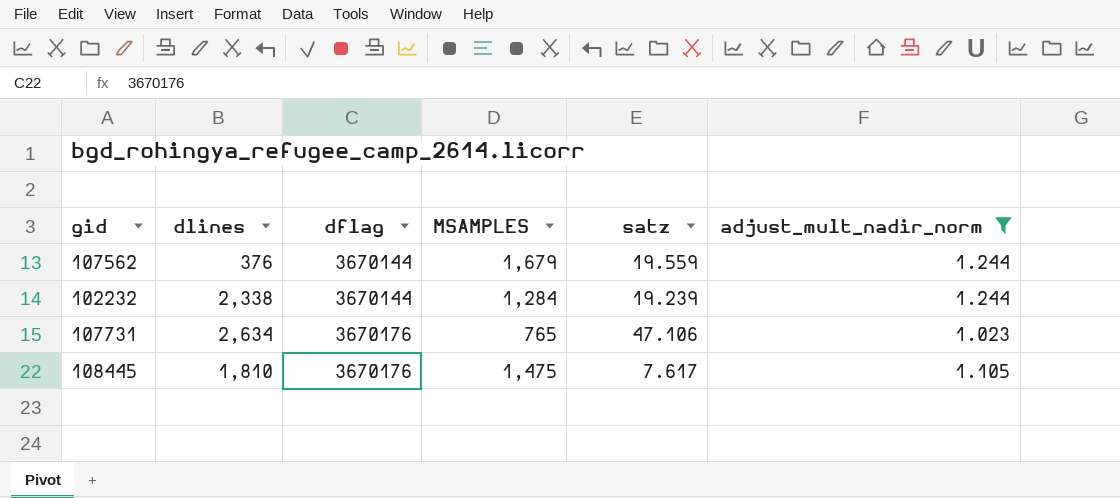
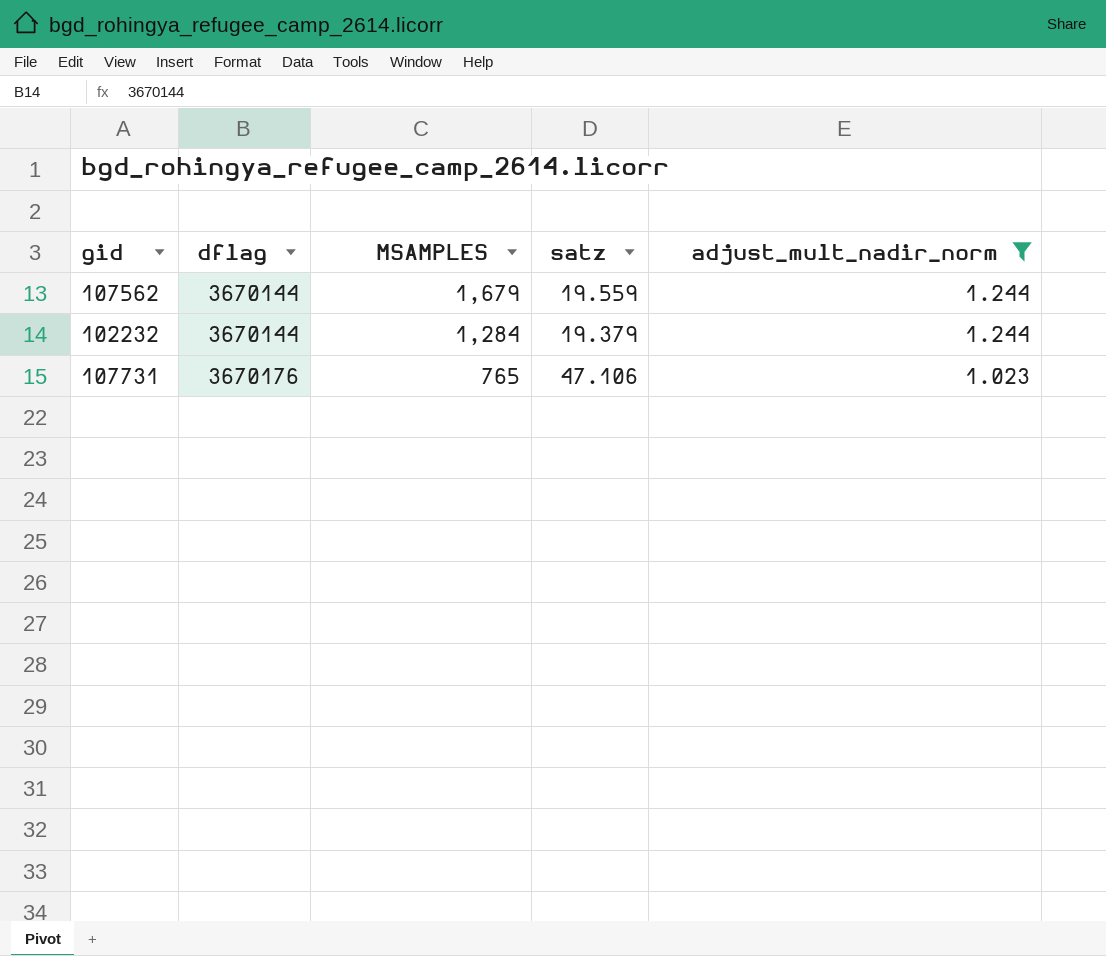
column dlines | position: 2 -> none
row 108445: 1,810 | 3670176 | 1,475 | 7.617 | 1.105 -> none
102232 | satz: 19.239 -> 19.379

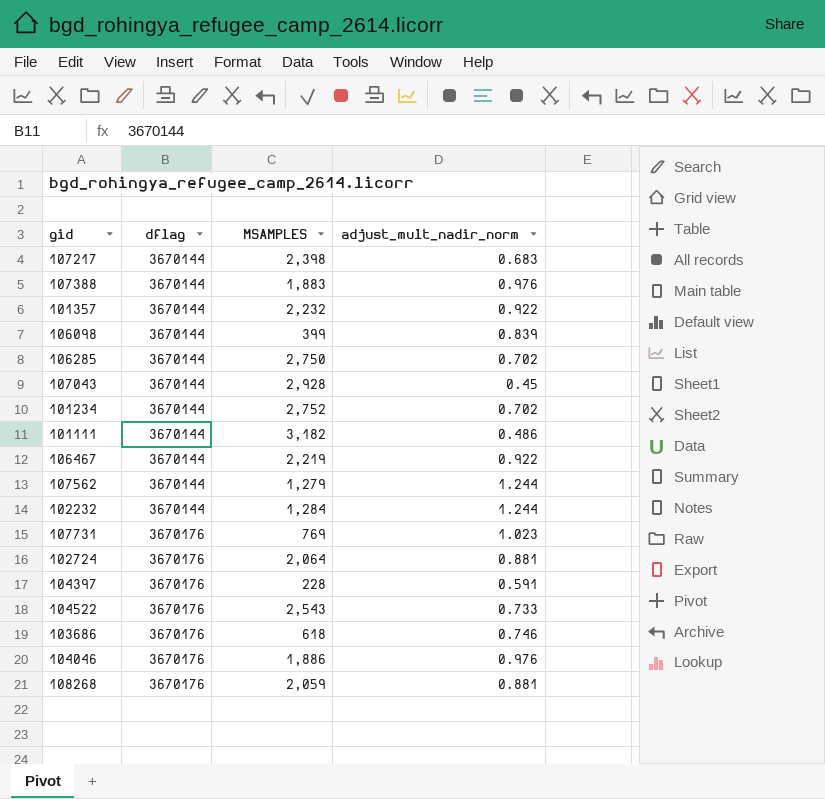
filter: adjust_mult_nadir_norm >= 1.023 -> none
column satz | position: 4 -> none
107562 | MSAMPLES: 1,679 -> 1,279
107731 | MSAMPLES: 765 -> 769

